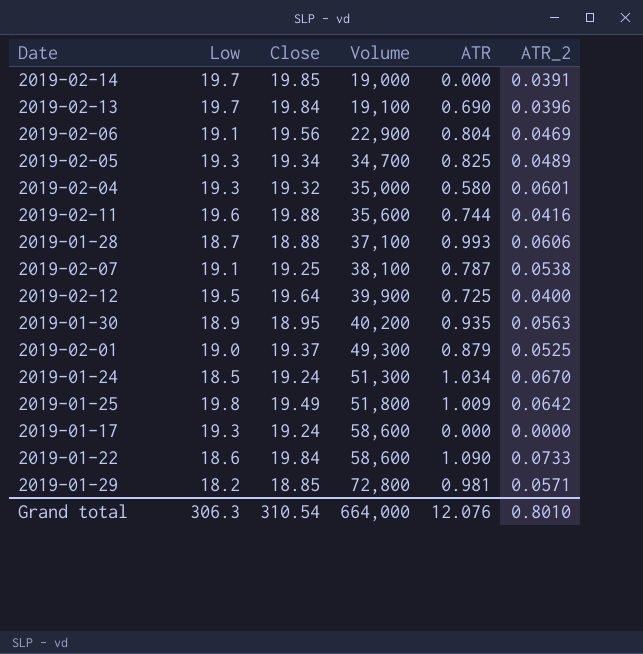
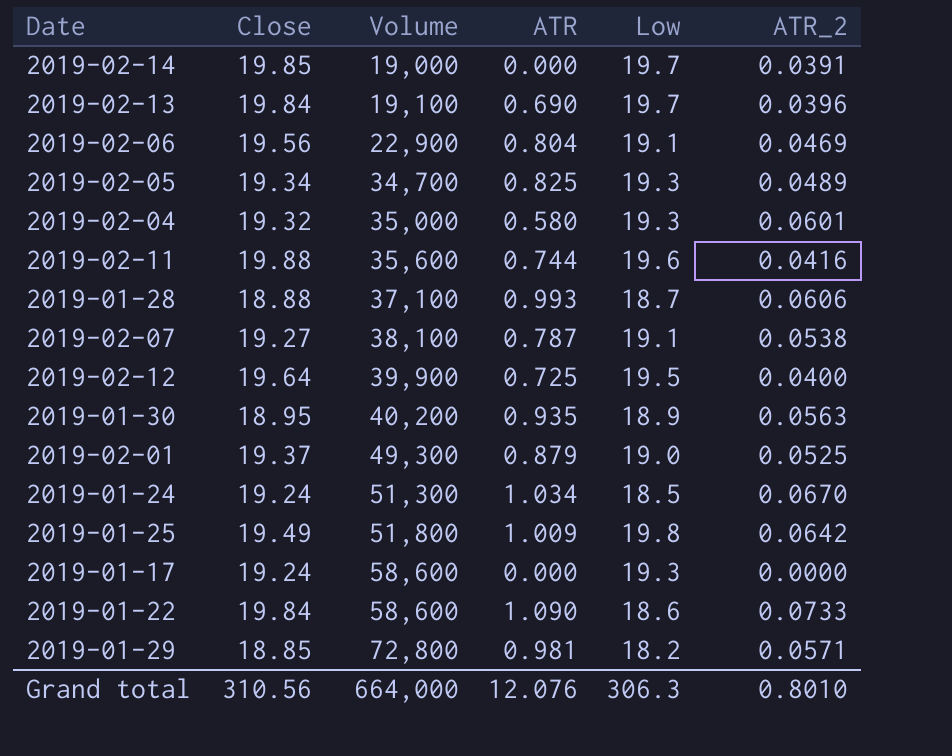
column Low | position: 2 -> 5
2019-02-07 | Close: 19.25 -> 19.27
Grand total | Close: 310.54 -> 310.56

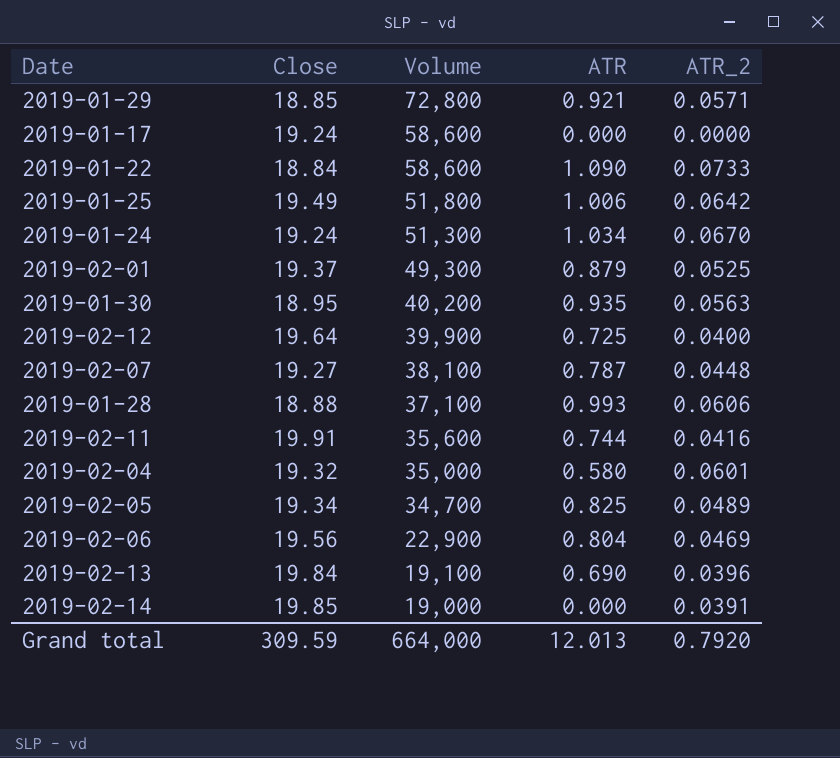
row order: Volume ascending -> Volume descending
column Low | position: 5 -> none
2019-01-29 | ATR: 0.981 -> 0.921
2019-01-22 | Close: 19.84 -> 18.84
2019-01-25 | ATR: 1.009 -> 1.006
2019-02-07 | ATR_2: 0.0538 -> 0.0448
2019-02-11 | Close: 19.88 -> 19.91
Grand total | Close: 310.56 -> 309.59
Grand total | ATR: 12.076 -> 12.013
Grand total | ATR_2: 0.8010 -> 0.7920

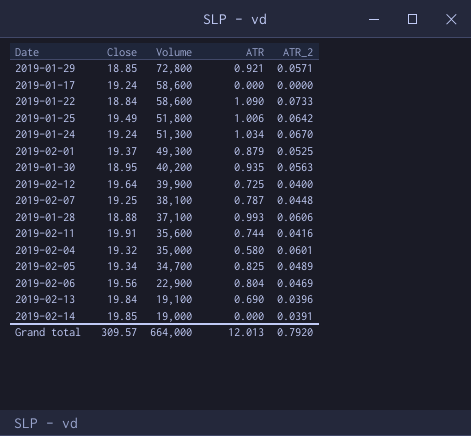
2019-02-07 | Close: 19.27 -> 19.25
Grand total | Close: 309.59 -> 309.57

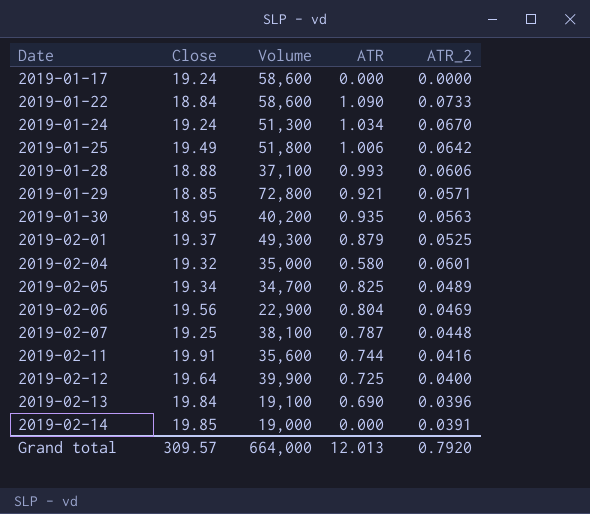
row order: Volume descending -> Date ascending

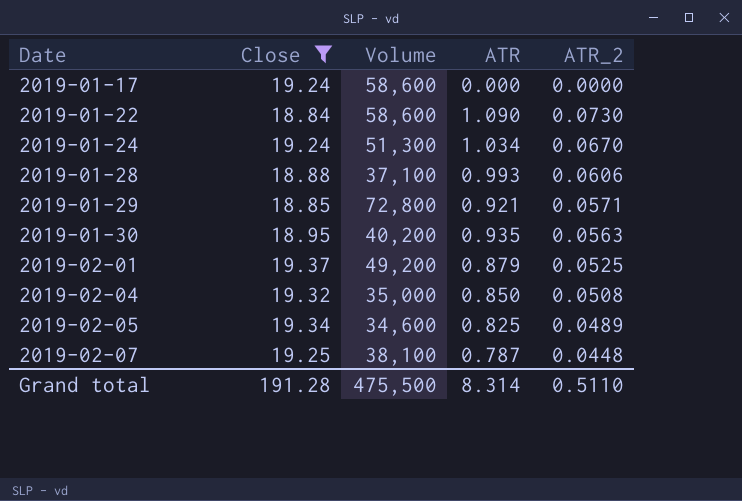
filter: none -> Close <= 19.37
2019-01-22 | ATR_2: 0.0733 -> 0.0730
2019-02-01 | Volume: 49,300 -> 49,200
2019-02-04 | ATR: 0.580 -> 0.850
2019-02-04 | ATR_2: 0.0601 -> 0.0508
2019-02-05 | Volume: 34,700 -> 34,600
Grand total | Close: 309.57 -> 191.28
Grand total | Volume: 664,000 -> 475,500
Grand total | ATR: 12.013 -> 8.314
Grand total | ATR_2: 0.7920 -> 0.5110

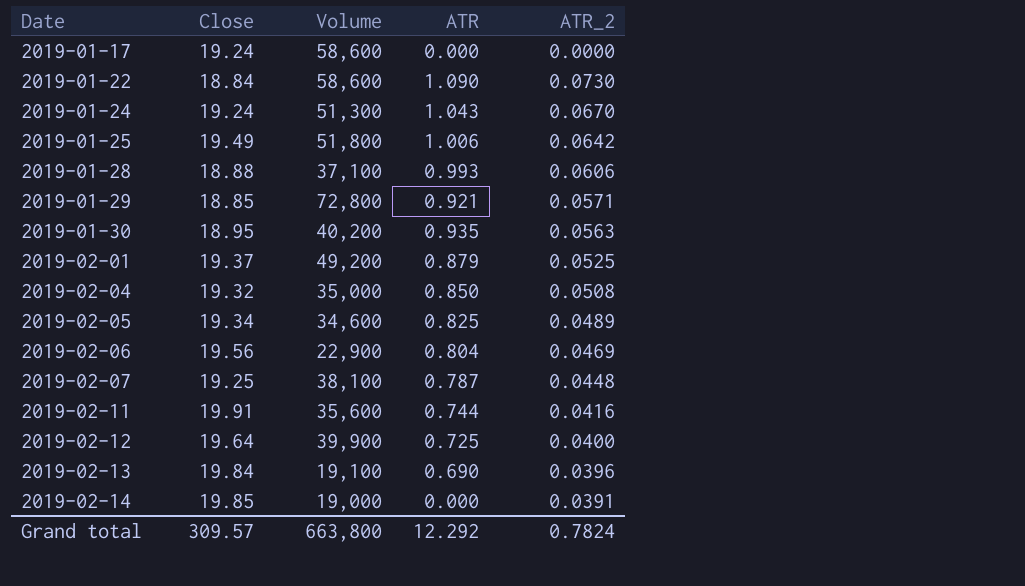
filter: Close <= 19.37 -> none
2019-01-24 | ATR: 1.034 -> 1.043
Grand total | Close: 191.28 -> 309.57
Grand total | Volume: 475,500 -> 663,800
Grand total | ATR: 8.314 -> 12.292
Grand total | ATR_2: 0.5110 -> 0.7824

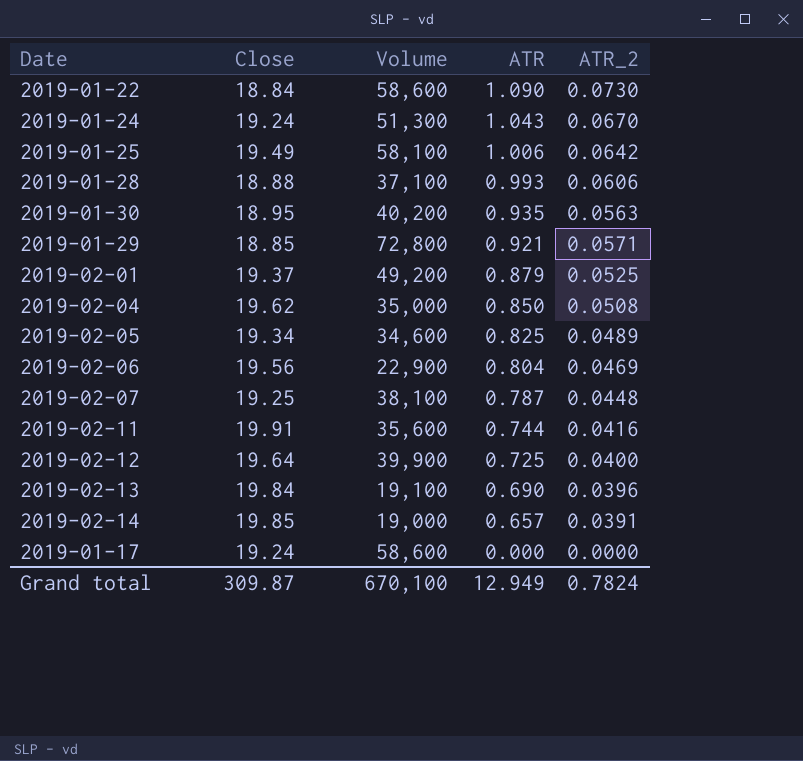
row order: Date ascending -> ATR descending
2019-01-25 | Volume: 51,800 -> 58,100
2019-02-04 | Close: 19.32 -> 19.62
2019-02-14 | ATR: 0.000 -> 0.657
Grand total | Close: 309.57 -> 309.87
Grand total | Volume: 663,800 -> 670,100
Grand total | ATR: 12.292 -> 12.949

